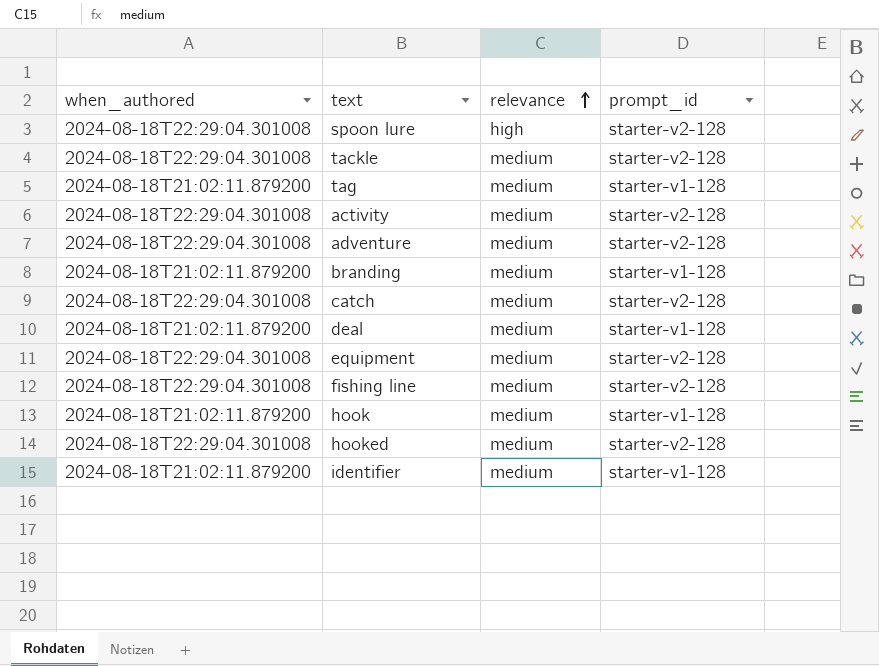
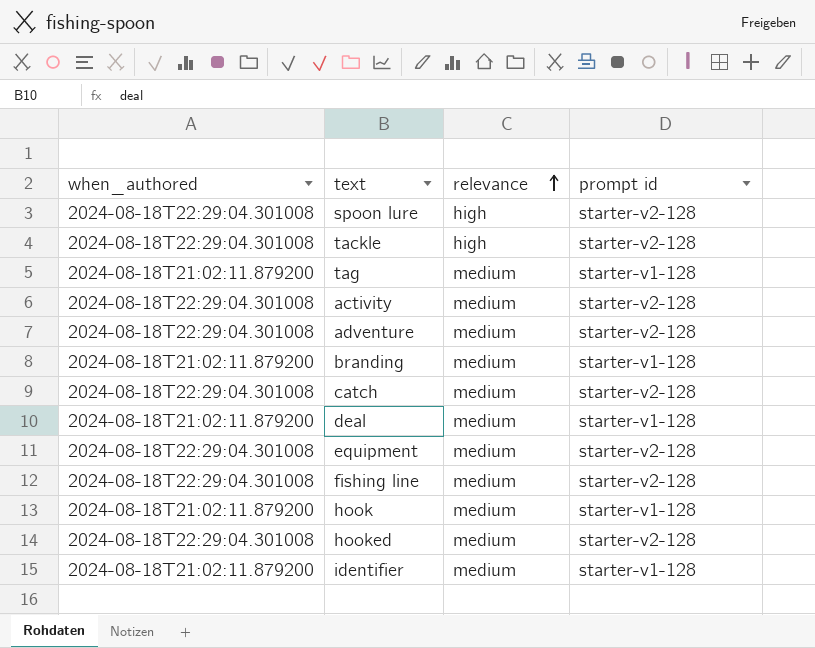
column name: prompt_id -> prompt id
tackle | relevance: medium -> high

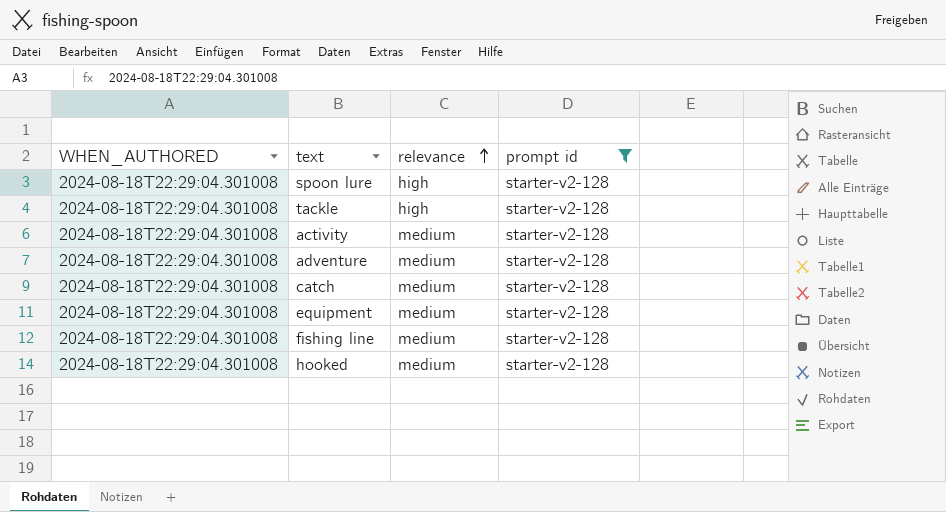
filter: none -> prompt id = starter-v2-128
column name: when_authored -> WHEN_AUTHORED

